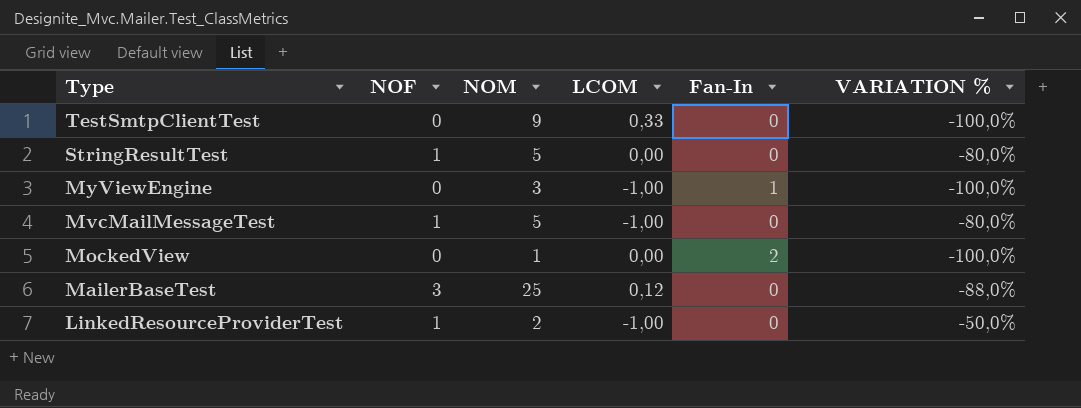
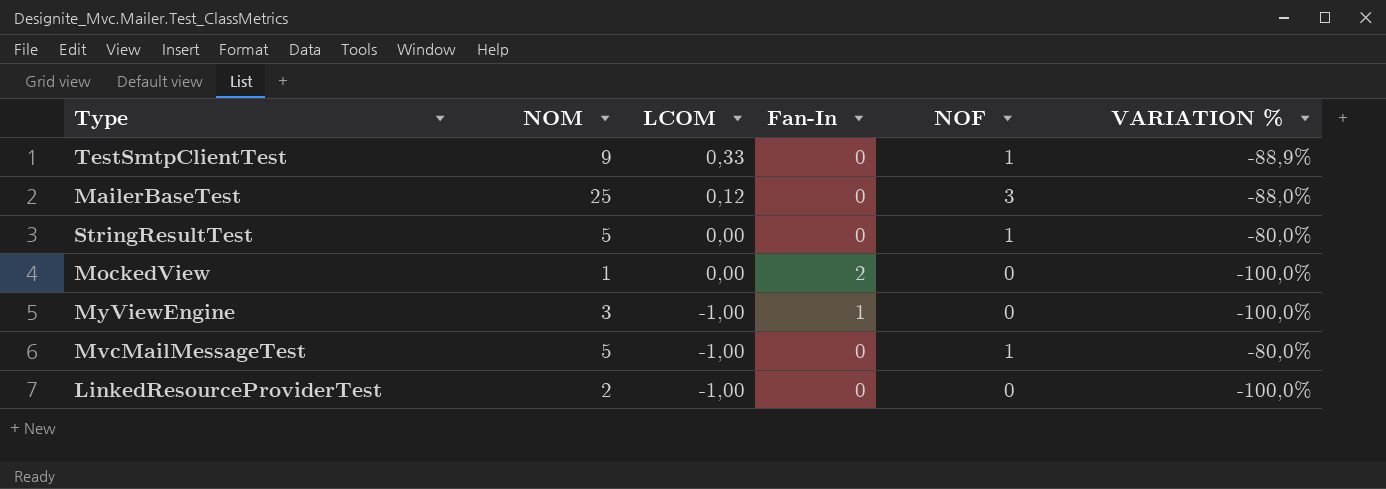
row order: Type descending -> LCOM descending
column NOF | position: 2 -> 5
TestSmtpClientTest | NOF: 0 -> 1
TestSmtpClientTest | VARIATION %: -100,0% -> -88,9%
LinkedResourceProviderTest | NOF: 1 -> 0
LinkedResourceProviderTest | VARIATION %: -50,0% -> -100,0%

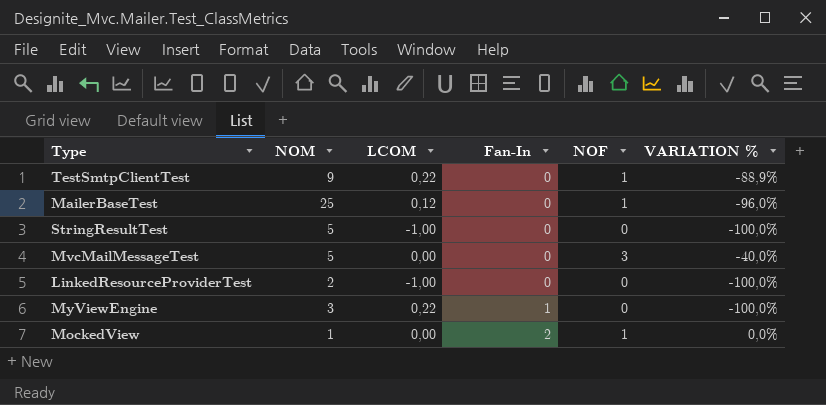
row order: LCOM descending -> Fan-In ascending
TestSmtpClientTest | LCOM: 0,33 -> 0,22
MailerBaseTest | NOF: 3 -> 1
MailerBaseTest | VARIATION %: -88,0% -> -96,0%
StringResultTest | LCOM: 0,00 -> -1,00
StringResultTest | NOF: 1 -> 0
StringResultTest | VARIATION %: -80,0% -> -100,0%
MvcMailMessageTest | LCOM: -1,00 -> 0,00
MvcMailMessageTest | NOF: 1 -> 3
MvcMailMessageTest | VARIATION %: -80,0% -> -40,0%
MyViewEngine | LCOM: -1,00 -> 0,22
MockedView | NOF: 0 -> 1
MockedView | VARIATION %: -100,0% -> 0,0%

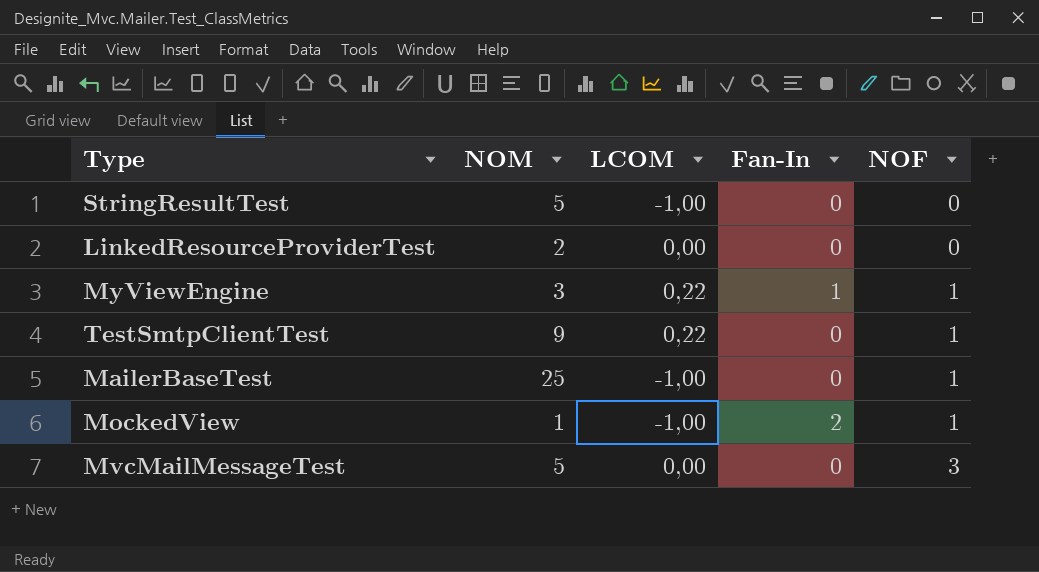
row order: Fan-In ascending -> NOF ascending
column VARIATION % | formula: ([NOF] - [NOM]) / [NOM] -> none
LinkedResourceProviderTest | LCOM: -1,00 -> 0,00
MyViewEngine | NOF: 0 -> 1
MailerBaseTest | LCOM: 0,12 -> -1,00
MockedView | LCOM: 0,00 -> -1,00

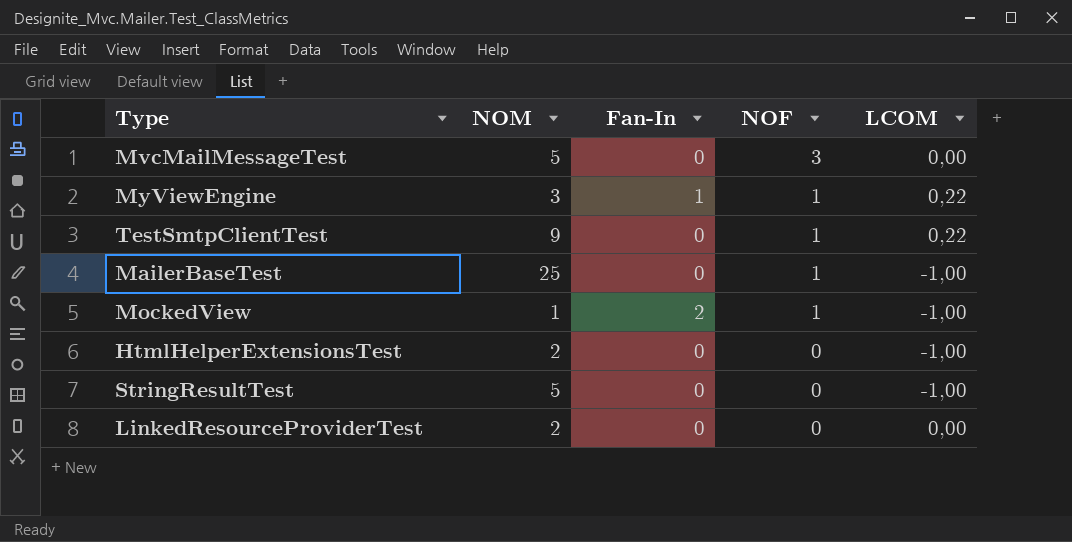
row order: NOF ascending -> NOF descending
column LCOM | position: 3 -> 5
row HtmlHelperExtensionsTest: none -> 2 | 0 | 0 | -1,00

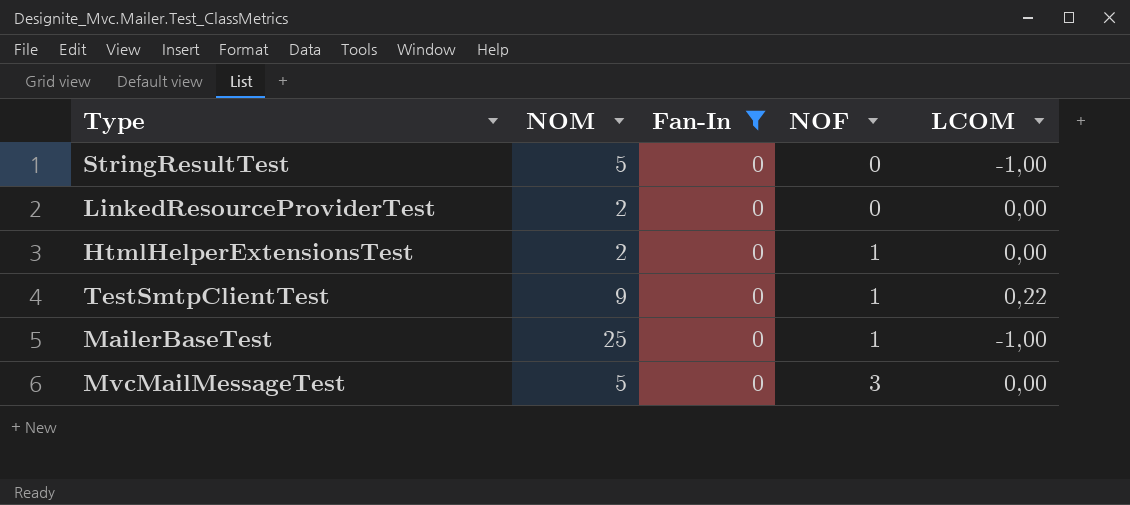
filter: none -> Fan-In = 0
row order: NOF descending -> NOF ascending
HtmlHelperExtensionsTest | NOF: 0 -> 1
HtmlHelperExtensionsTest | LCOM: -1,00 -> 0,00

